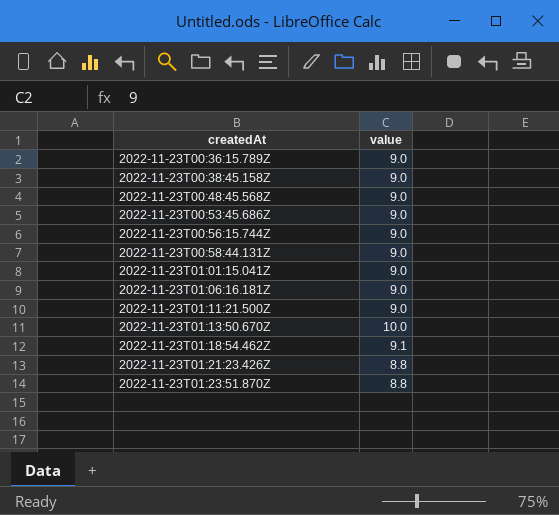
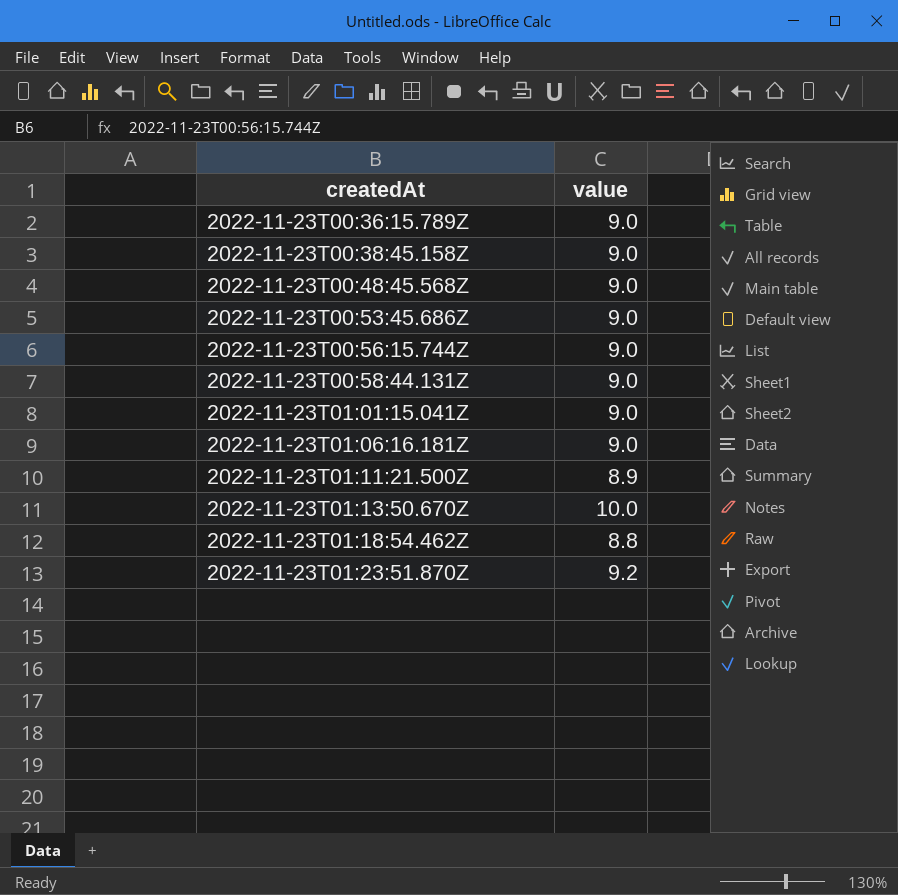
row 2022-11-23T01:21:23.426Z: 8.8 -> none
2022-11-23T01:11:21.500Z | value: 9.0 -> 8.9
2022-11-23T01:18:54.462Z | value: 9.1 -> 8.8
2022-11-23T01:23:51.870Z | value: 8.8 -> 9.2

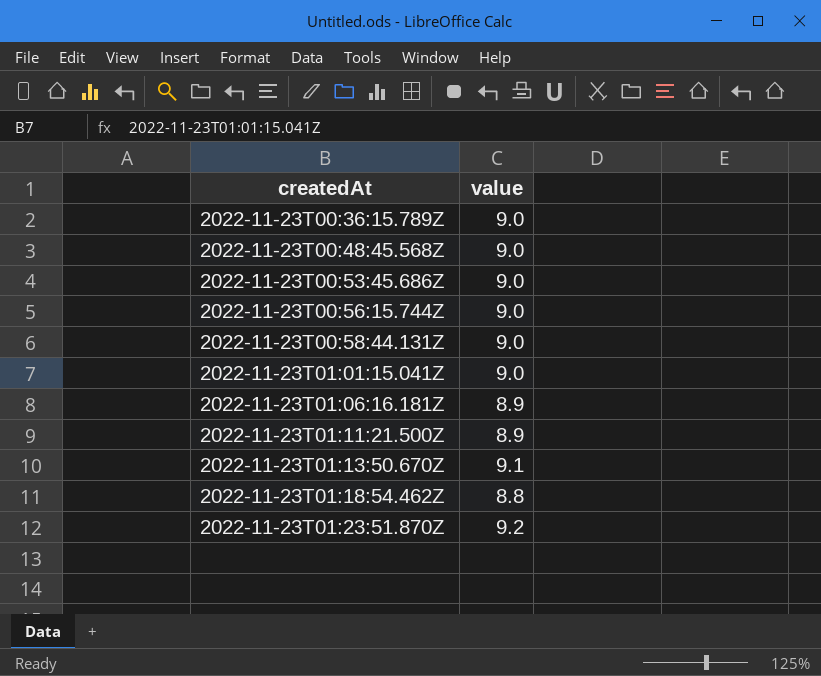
row 2022-11-23T00:38:45.158Z: 9.0 -> none
2022-11-23T01:06:16.181Z | value: 9.0 -> 8.9
2022-11-23T01:13:50.670Z | value: 10.0 -> 9.1

